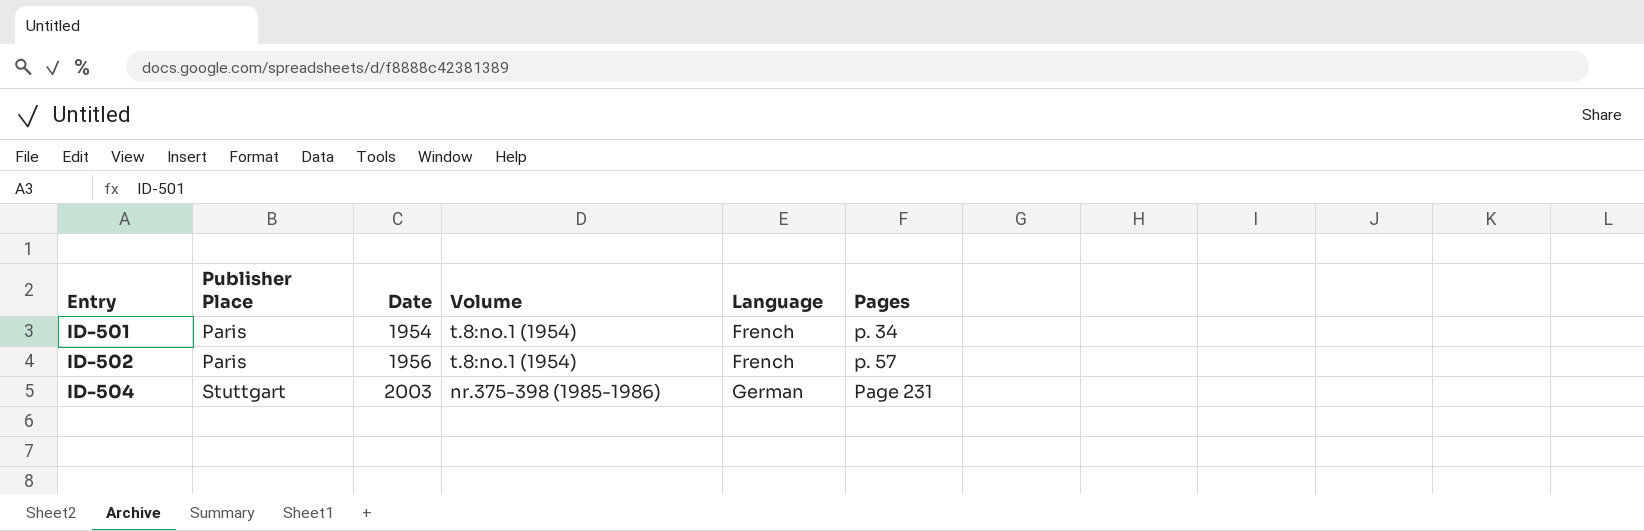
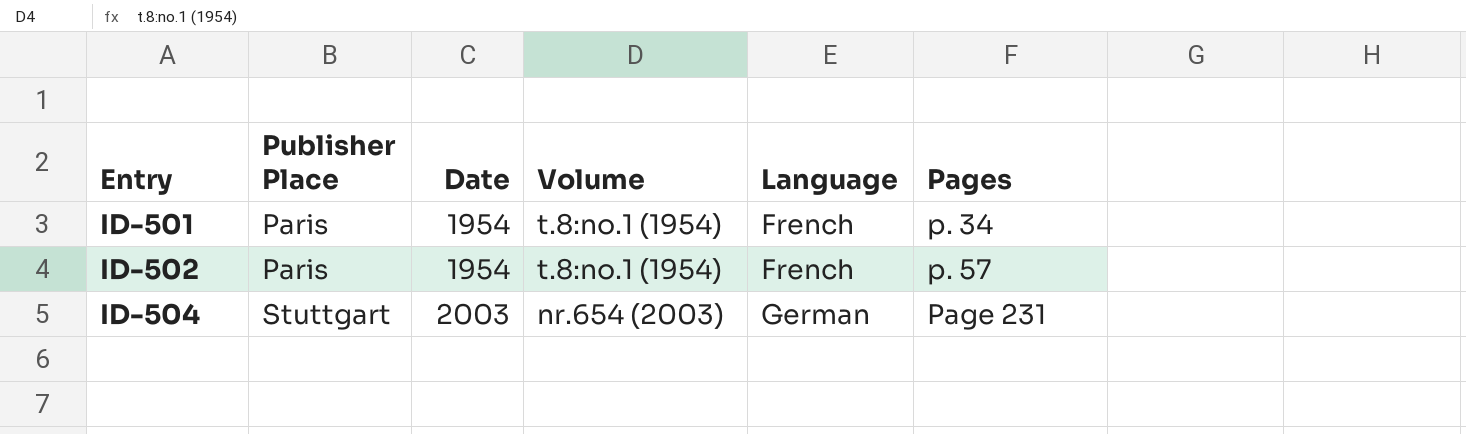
ID-502 | Date: 1956 -> 1954
ID-504 | Volume: nr.375-398 (1985-1986) -> nr.654 (2003)

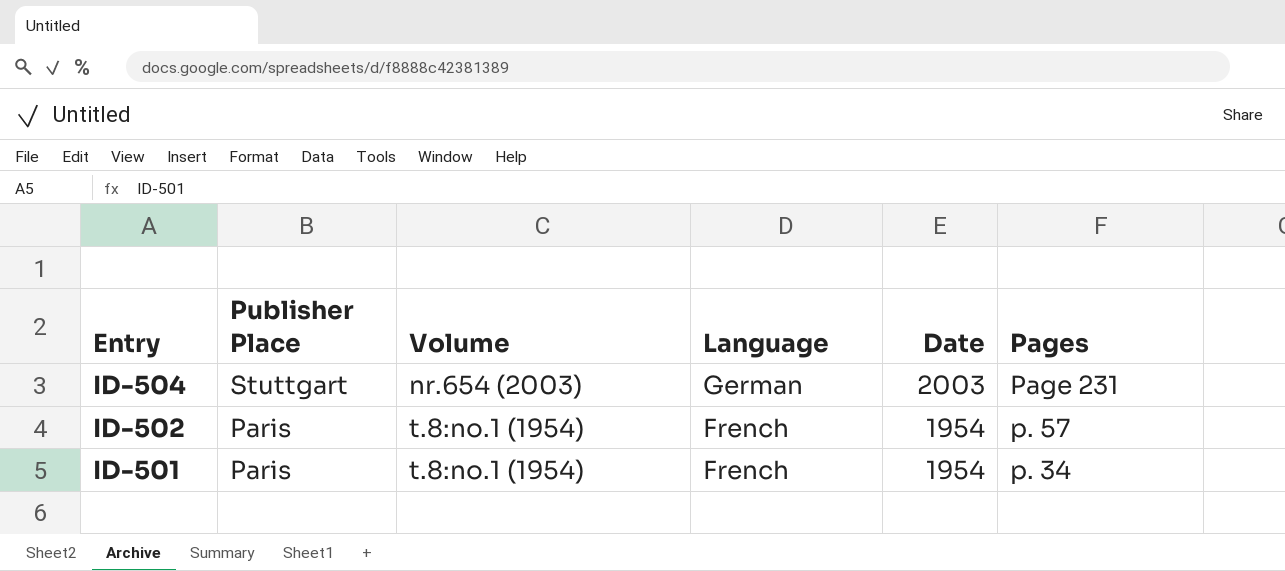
row order: Entry ascending -> Entry descending
column Date | position: 3 -> 5

